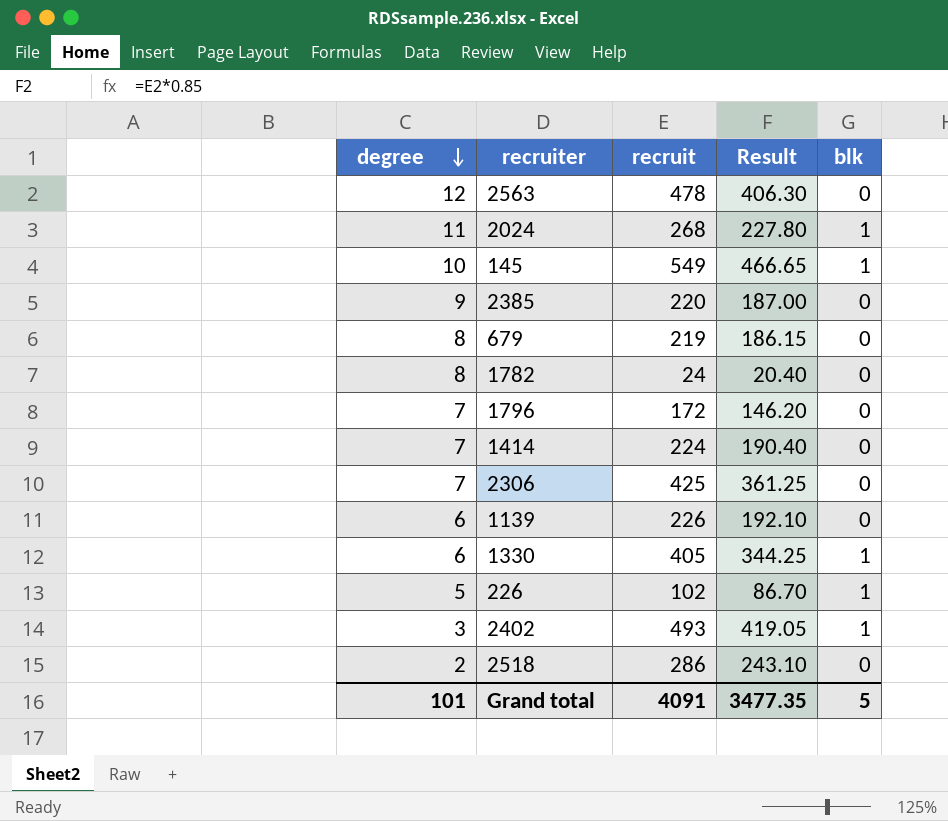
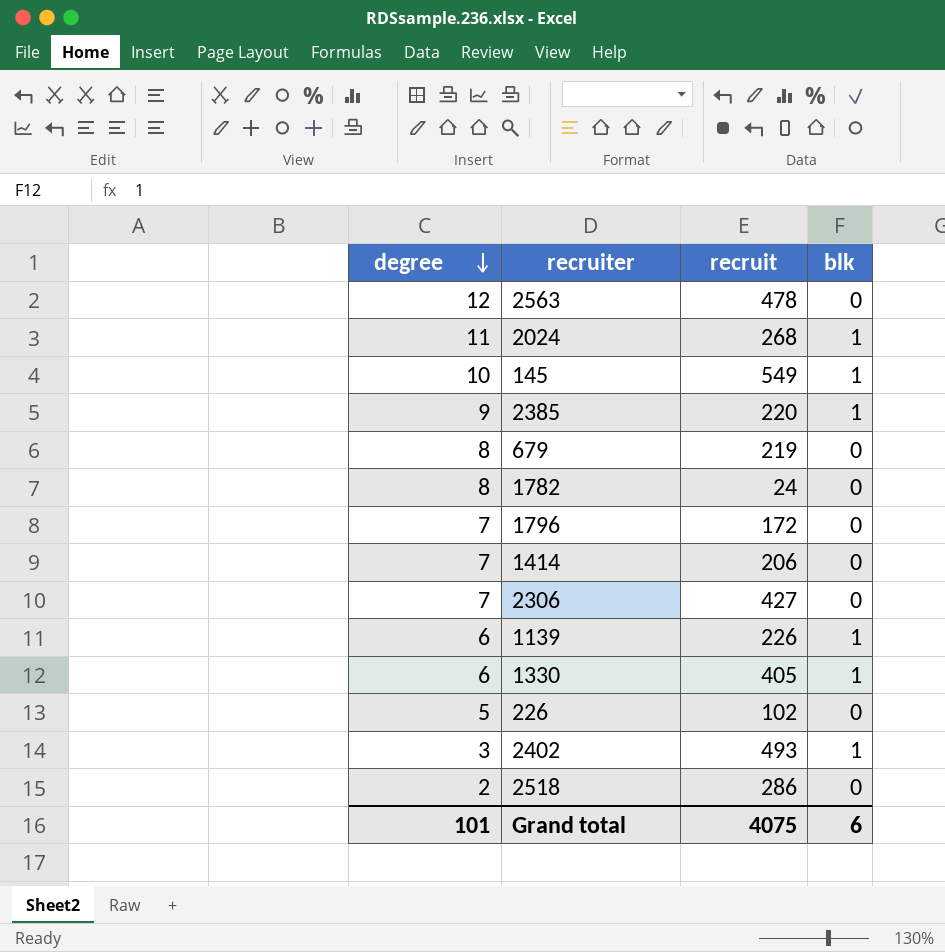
column Result | formula: [recruit] * 0.85 -> none
2385 | blk: 0 -> 1
1414 | recruit: 224 -> 206
2306 | recruit: 425 -> 427
1139 | blk: 0 -> 1
226 | blk: 1 -> 0
Grand total | recruit: 4091 -> 4075
Grand total | blk: 5 -> 6

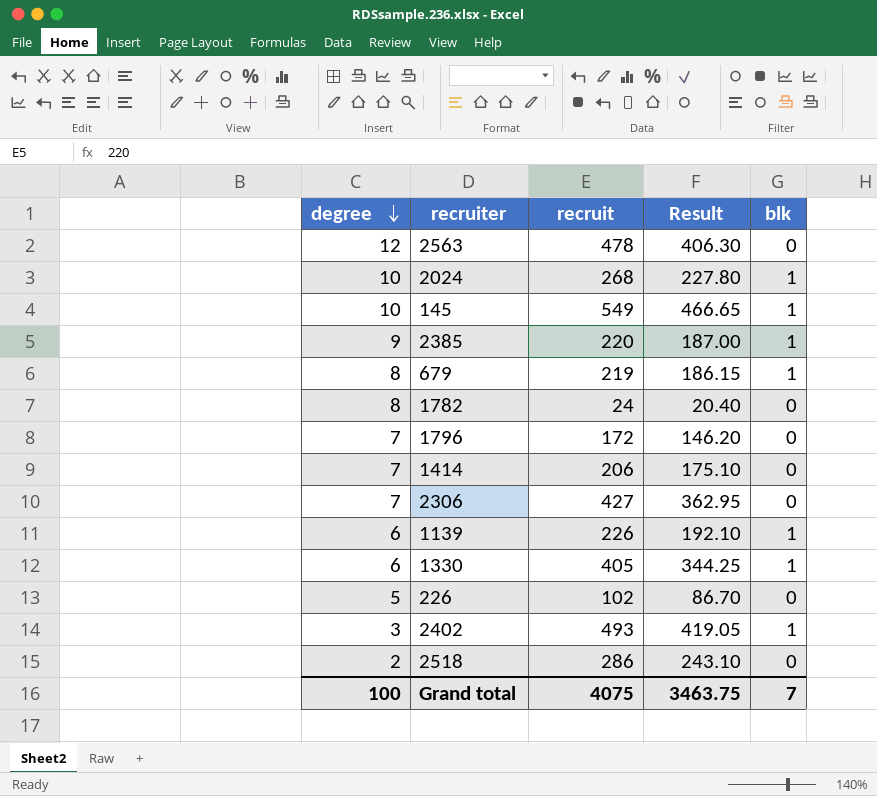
column Result | formula: none -> [recruit] * 0.85
2024 | degree: 11 -> 10
679 | blk: 0 -> 1
Grand total | degree: 101 -> 100
Grand total | blk: 6 -> 7

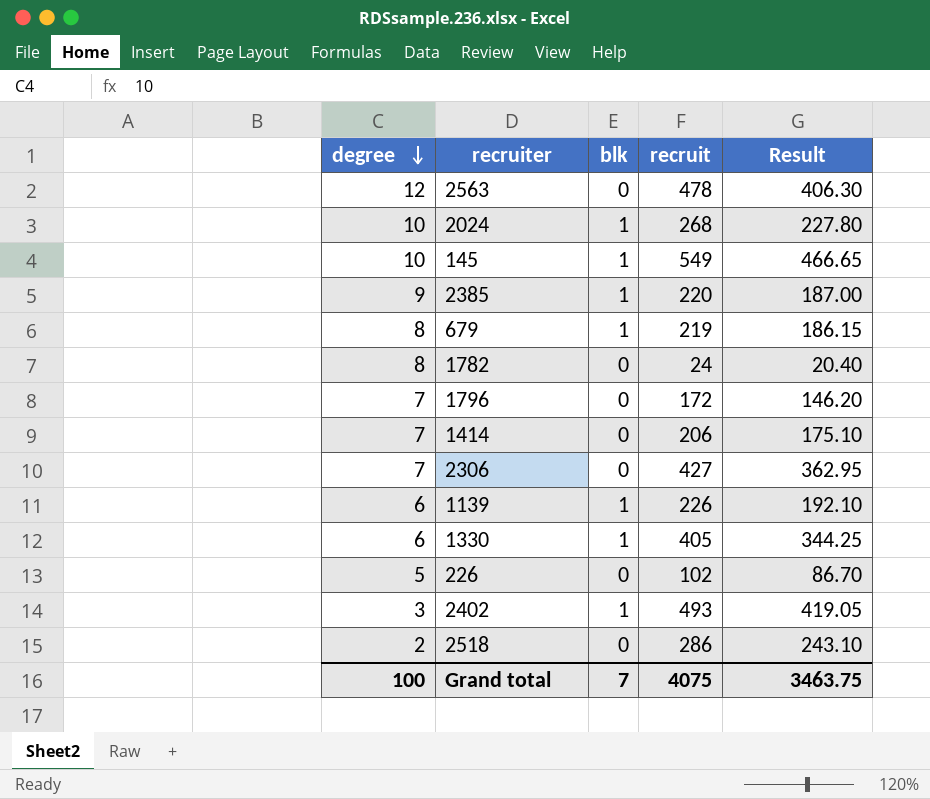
column blk | position: 5 -> 3

